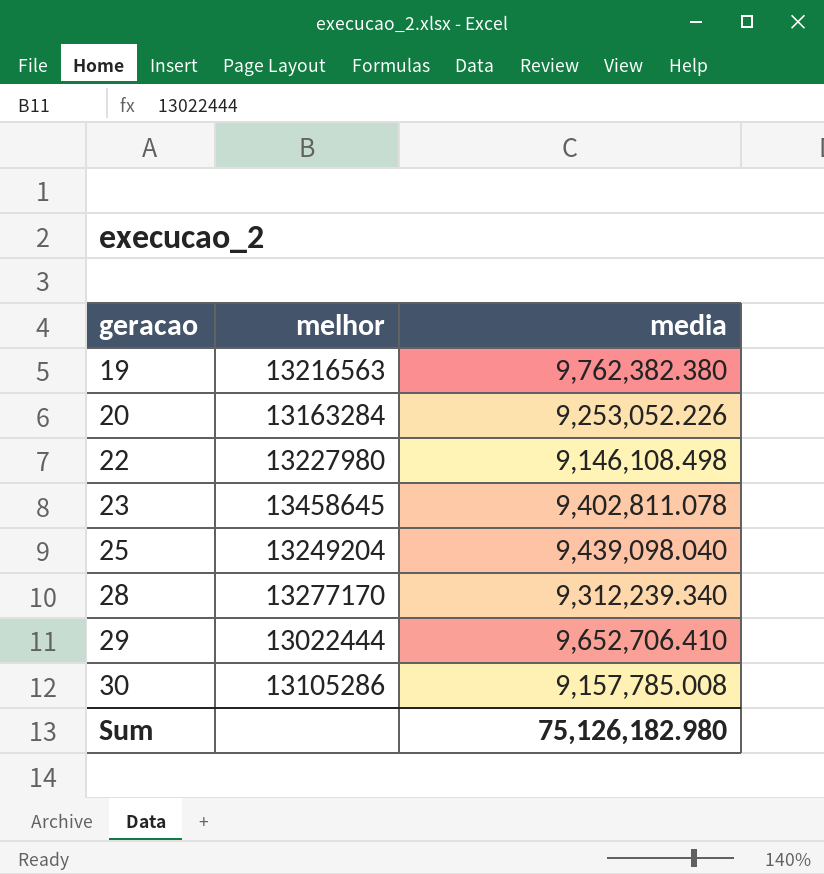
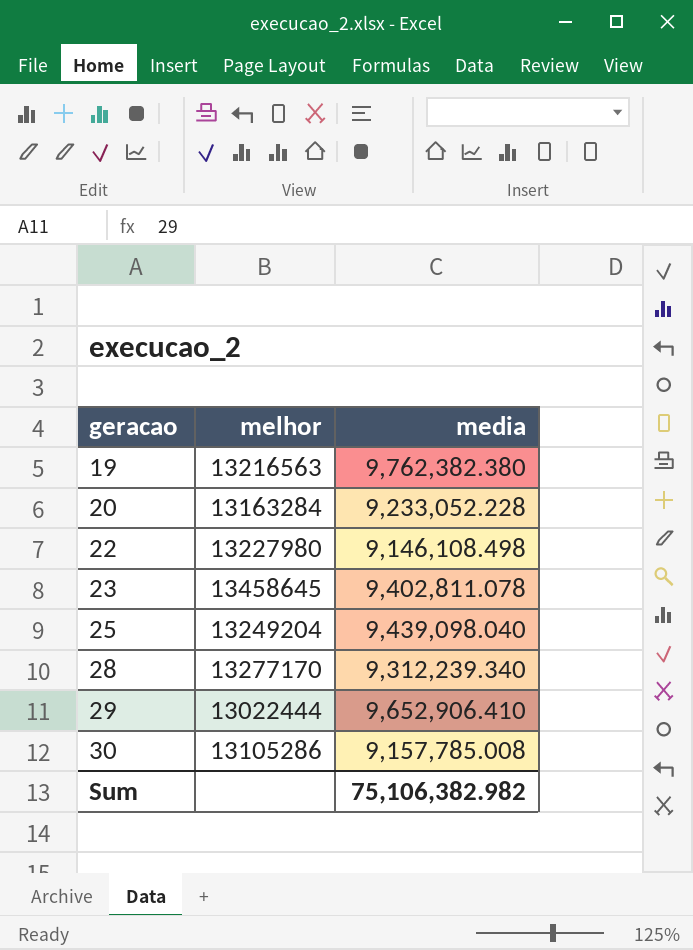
20 | media: 9,253,052.226 -> 9,233,052.228
29 | media: 9,652,706.410 -> 9,652,906.410
Sum | media: 75,126,182.980 -> 75,106,382.982

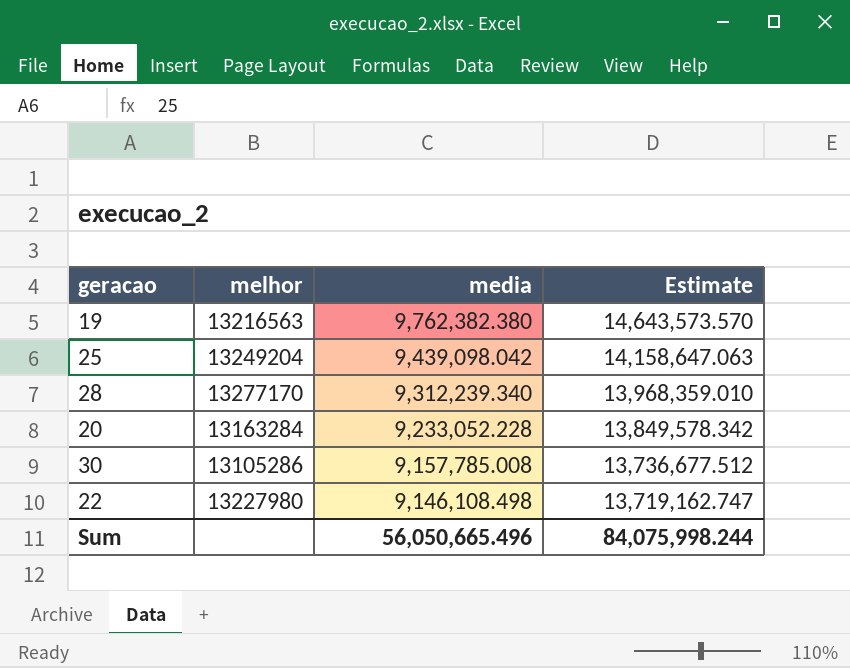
row order: geracao ascending -> media descending
column Estimate | formula: none -> [media] * 1.5
row 23: 13458645 | 9,402,811.078 -> none
row 29: 13022444 | 9,652,906.410 -> none
25 | media: 9,439,098.040 -> 9,439,098.042
Sum | media: 75,106,382.982 -> 56,050,665.496

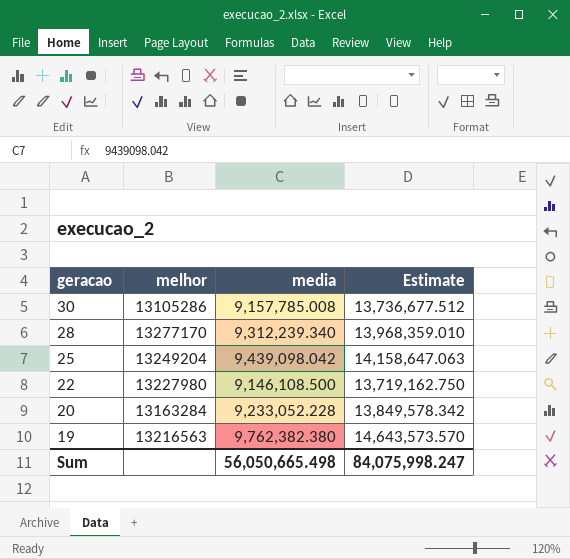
row order: media descending -> geracao descending
22 | media: 9,146,108.498 -> 9,146,108.500
22 | Estimate: 13,719,162.747 -> 13,719,162.750
Sum | media: 56,050,665.496 -> 56,050,665.498
Sum | Estimate: 84,075,998.244 -> 84,075,998.247

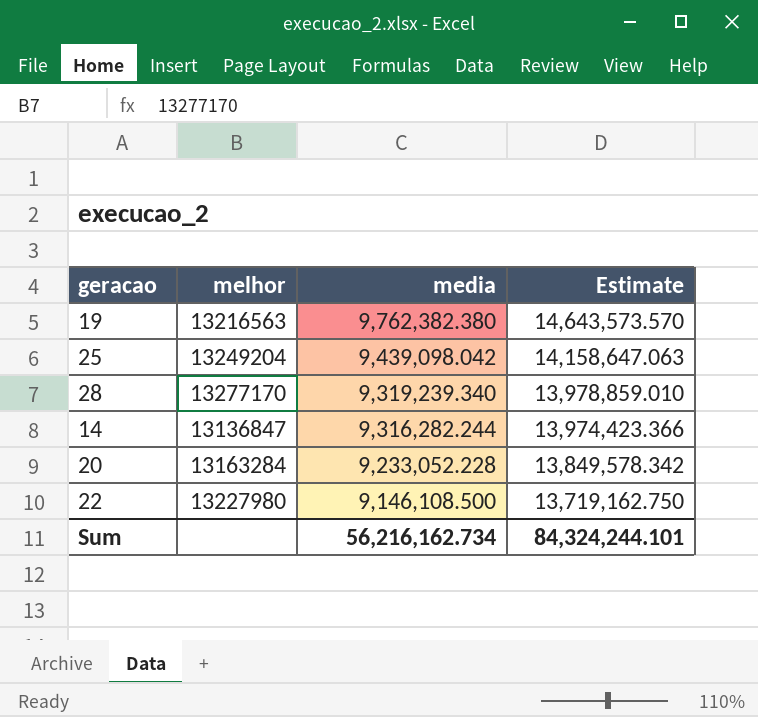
row order: geracao descending -> media descending
row 30: 13105286 | 9,157,785.008 | 13,736,677.512 -> none
28 | media: 9,312,239.340 -> 9,319,239.340
28 | Estimate: 13,968,359.010 -> 13,978,859.010
row 14: none -> 13136847 | 9,316,282.244 | 13,974,423.366
Sum | media: 56,050,665.498 -> 56,216,162.734
Sum | Estimate: 84,075,998.247 -> 84,324,244.101

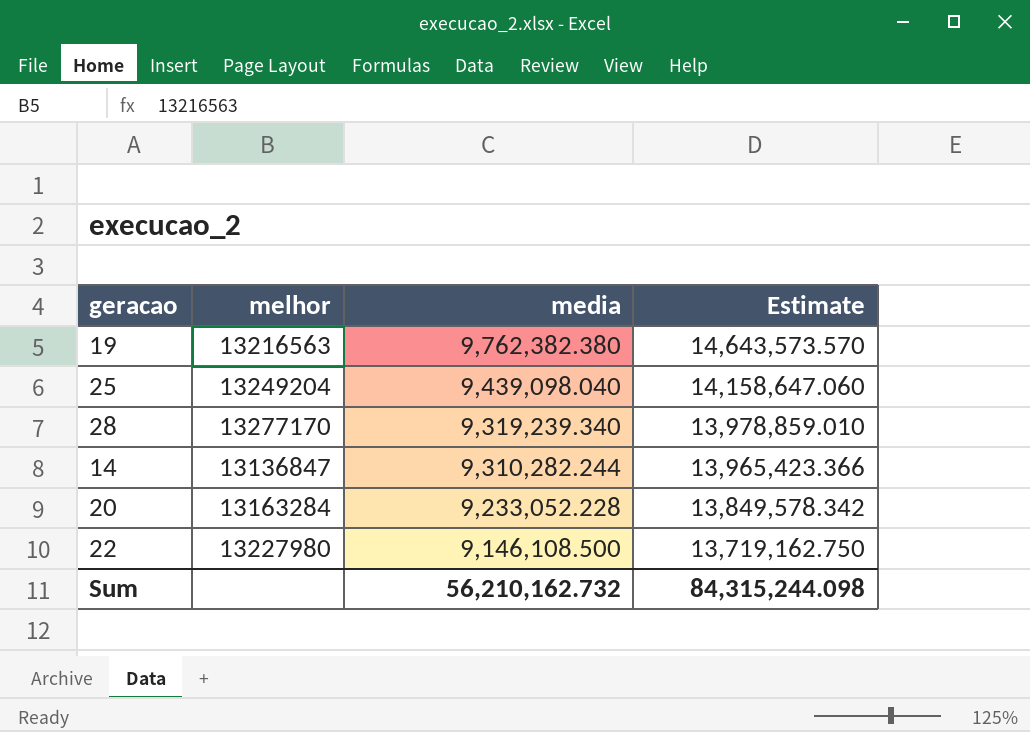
25 | media: 9,439,098.042 -> 9,439,098.040
25 | Estimate: 14,158,647.063 -> 14,158,647.060
14 | media: 9,316,282.244 -> 9,310,282.244
14 | Estimate: 13,974,423.366 -> 13,965,423.366
Sum | media: 56,216,162.734 -> 56,210,162.732
Sum | Estimate: 84,324,244.101 -> 84,315,244.098

